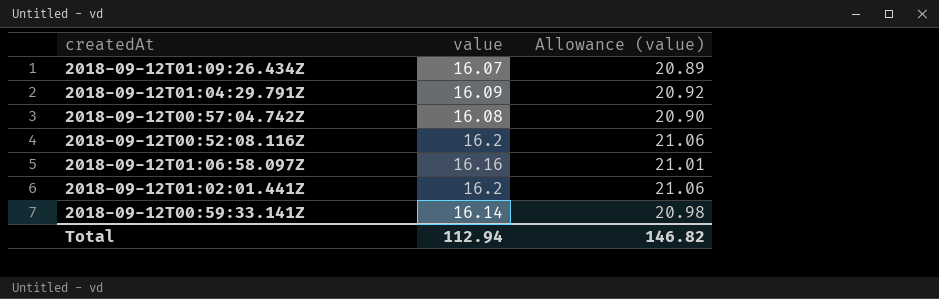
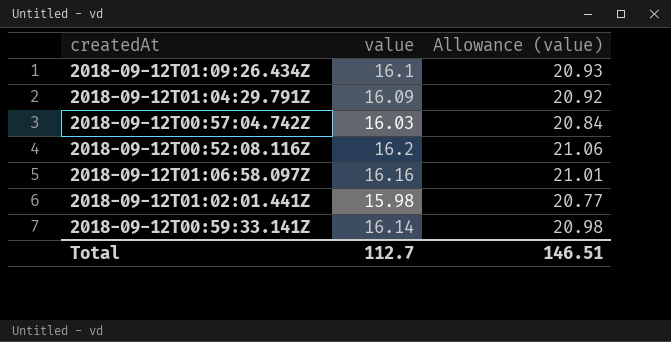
2018-09-12T01:09:26.434Z | value: 16.07 -> 16.1
2018-09-12T01:09:26.434Z | Allowance (value): 20.89 -> 20.93
2018-09-12T00:57:04.742Z | value: 16.08 -> 16.03
2018-09-12T00:57:04.742Z | Allowance (value): 20.90 -> 20.84
2018-09-12T01:02:01.441Z | value: 16.2 -> 15.98
2018-09-12T01:02:01.441Z | Allowance (value): 21.06 -> 20.77
Total | value: 112.94 -> 112.7
Total | Allowance (value): 146.82 -> 146.51

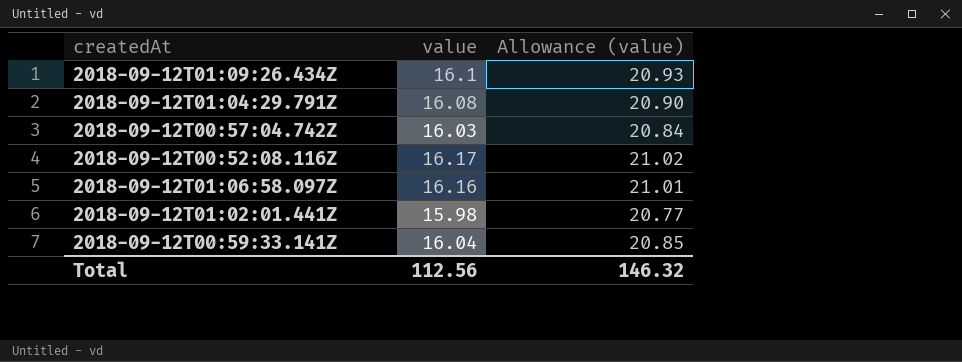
2018-09-12T01:04:29.791Z | value: 16.09 -> 16.08
2018-09-12T01:04:29.791Z | Allowance (value): 20.92 -> 20.90
2018-09-12T00:52:08.116Z | value: 16.2 -> 16.17
2018-09-12T00:52:08.116Z | Allowance (value): 21.06 -> 21.02
2018-09-12T00:59:33.141Z | value: 16.14 -> 16.04
2018-09-12T00:59:33.141Z | Allowance (value): 20.98 -> 20.85
Total | value: 112.7 -> 112.56
Total | Allowance (value): 146.51 -> 146.32

